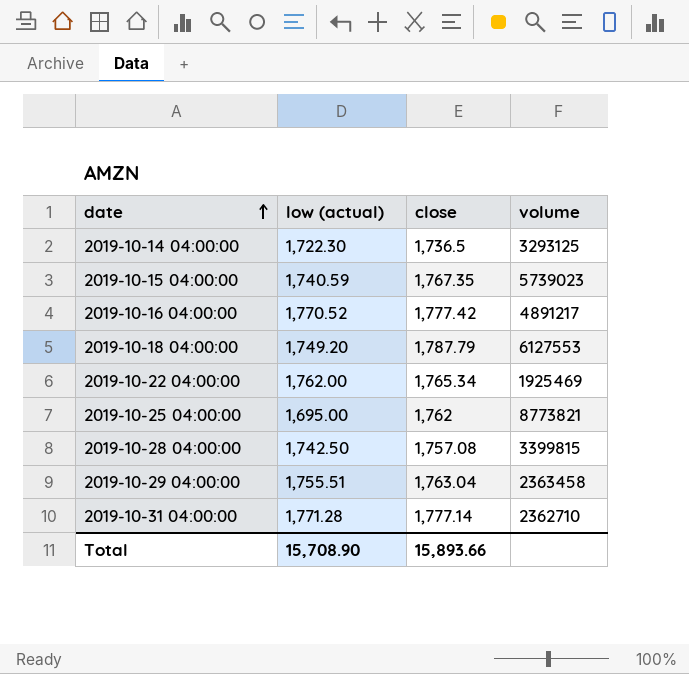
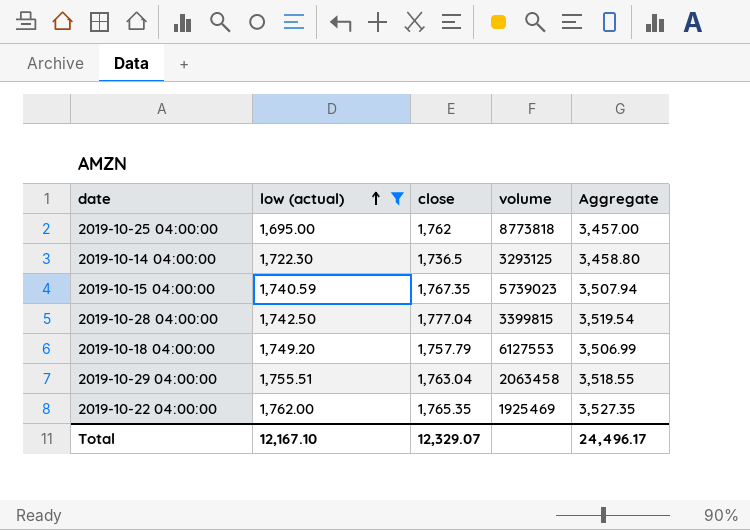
filter: none -> low (actual) <= 1,762.00
row order: date ascending -> low (actual) ascending
column Aggregate | formula: none -> [low (actual)] + [close]
2019-10-25 04:00:00 | volume: 8773821 -> 8773818
2019-10-28 04:00:00 | close: 1,757.08 -> 1,777.04
2019-10-18 04:00:00 | close: 1,787.79 -> 1,757.79
2019-10-29 04:00:00 | volume: 2363458 -> 2063458
2019-10-22 04:00:00 | close: 1,765.34 -> 1,765.35
Total | low (actual): 15,708.90 -> 12,167.10
Total | close: 15,893.66 -> 12,329.07

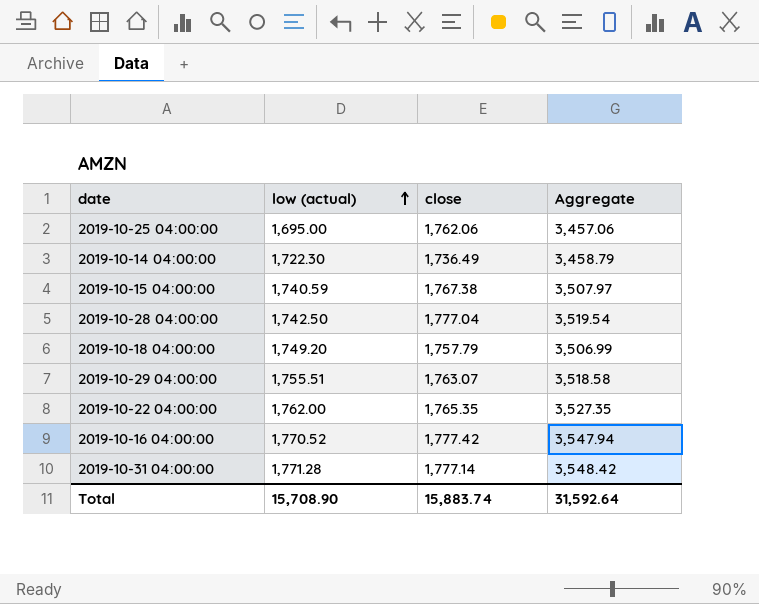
filter: low (actual) <= 1,762.00 -> none
column volume | position: 4 -> none
2019-10-25 04:00:00 | close: 1,762 -> 1,762.06
2019-10-25 04:00:00 | Aggregate: 3,457.00 -> 3,457.06
2019-10-14 04:00:00 | close: 1,736.5 -> 1,736.49
2019-10-14 04:00:00 | Aggregate: 3,458.80 -> 3,458.79
2019-10-15 04:00:00 | close: 1,767.35 -> 1,767.38
2019-10-15 04:00:00 | Aggregate: 3,507.94 -> 3,507.97
2019-10-29 04:00:00 | close: 1,763.04 -> 1,763.07
2019-10-29 04:00:00 | Aggregate: 3,518.55 -> 3,518.58
Total | low (actual): 12,167.10 -> 15,708.90
Total | close: 12,329.07 -> 15,883.74
Total | Aggregate: 24,496.17 -> 31,592.64

